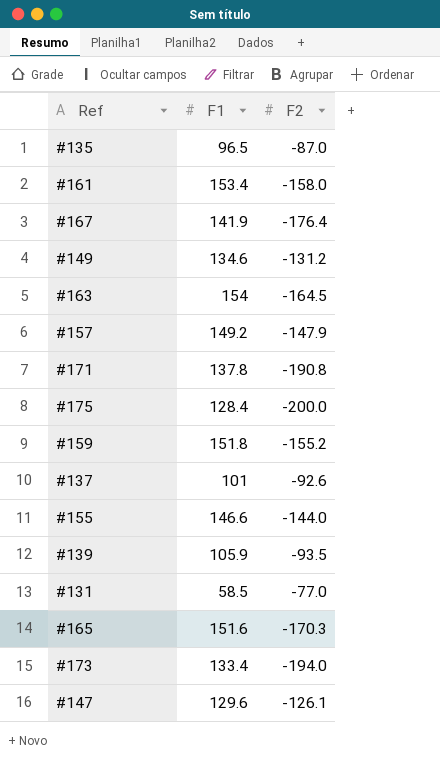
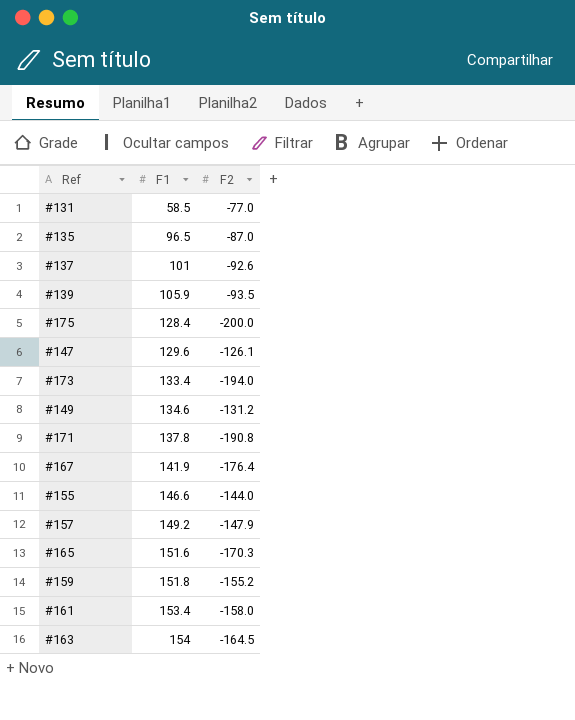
row order: none -> F1 ascending

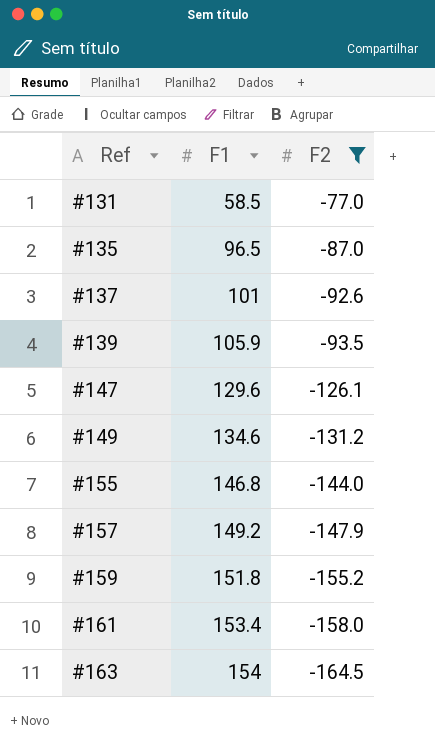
filter: none -> F2 >= -164.5
#155 | F1: 146.6 -> 146.8

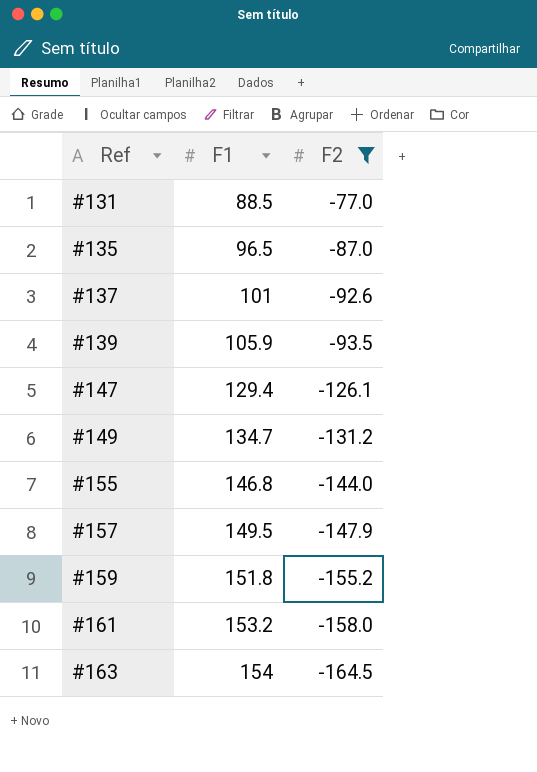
#131 | F1: 58.5 -> 88.5
#147 | F1: 129.6 -> 129.4
#149 | F1: 134.6 -> 134.7
#157 | F1: 149.2 -> 149.5
#161 | F1: 153.4 -> 153.2

